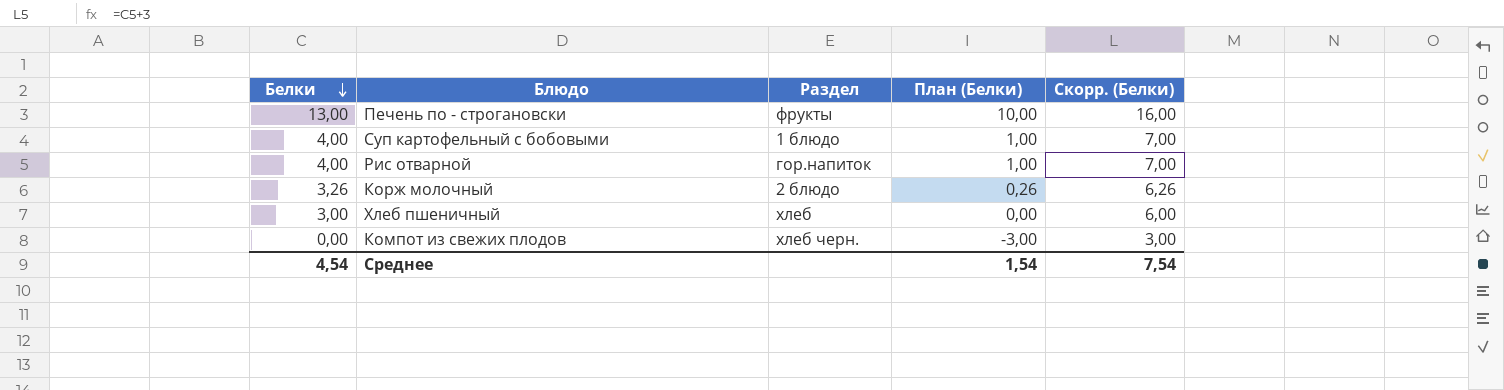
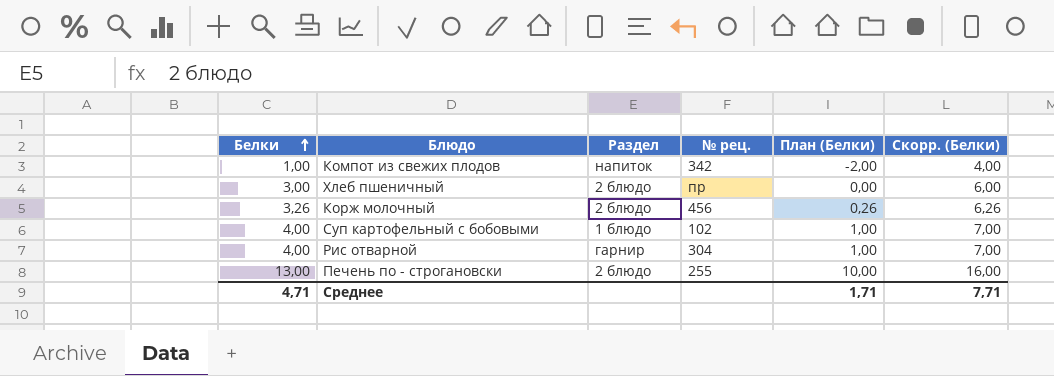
row order: Белки descending -> Белки ascending
column № рец. | position: none -> 4
Компот из свежих плодов | Белки: 0,00 -> 1,00
Компот из свежих плодов | Раздел: хлеб черн. -> напиток
Компот из свежих плодов | План (Белки): -3,00 -> -2,00
Компот из свежих плодов | Скорр. (Белки): 3,00 -> 4,00
Хлеб пшеничный | Раздел: хлеб -> 2 блюдо
Рис отварной | Раздел: гор.напиток -> гарнир
Печень по - строгановски | Раздел: фрукты -> 2 блюдо
Среднее | Белки: 4,54 -> 4,71
Среднее | План (Белки): 1,54 -> 1,71
Среднее | Скорр. (Белки): 7,54 -> 7,71

